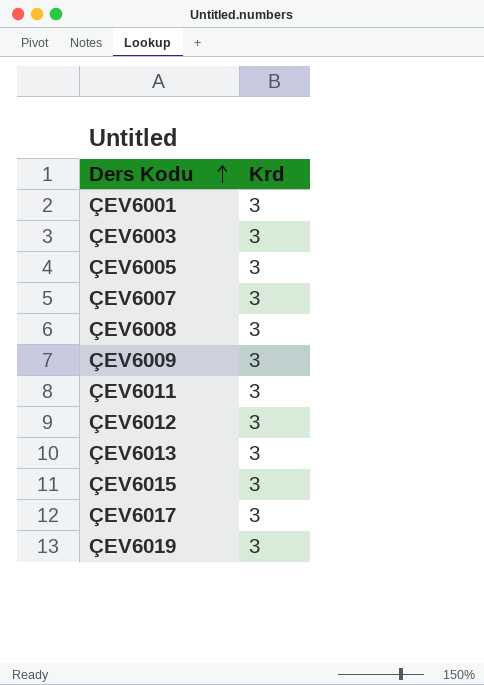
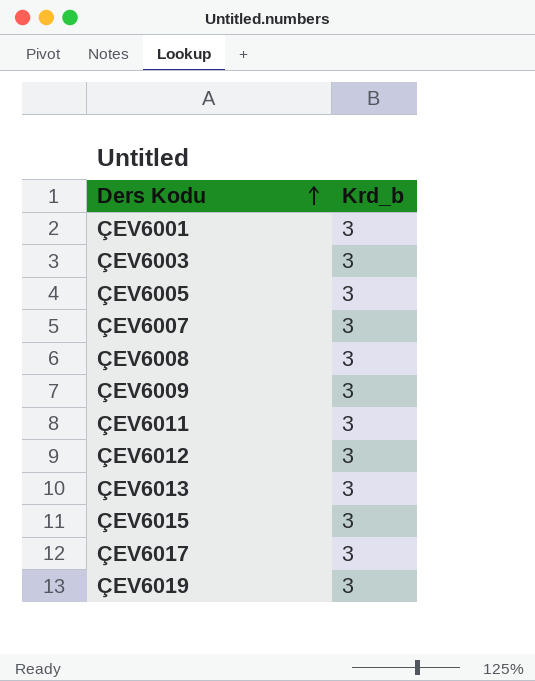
column name: Krd -> Krd_b

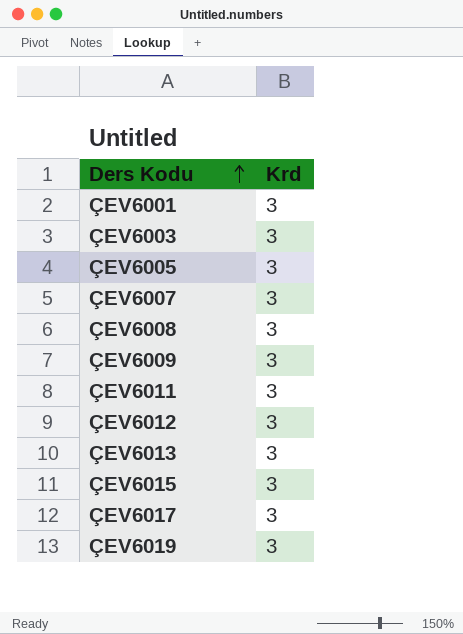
column name: Krd_b -> Krd

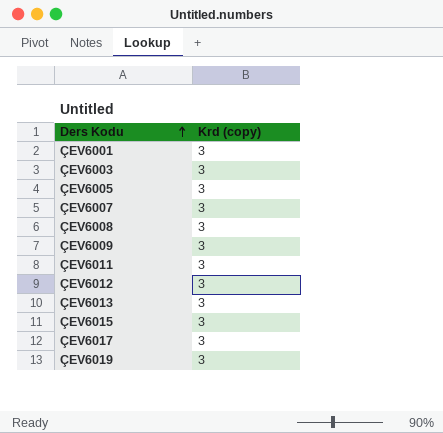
column name: Krd -> Krd (copy)

